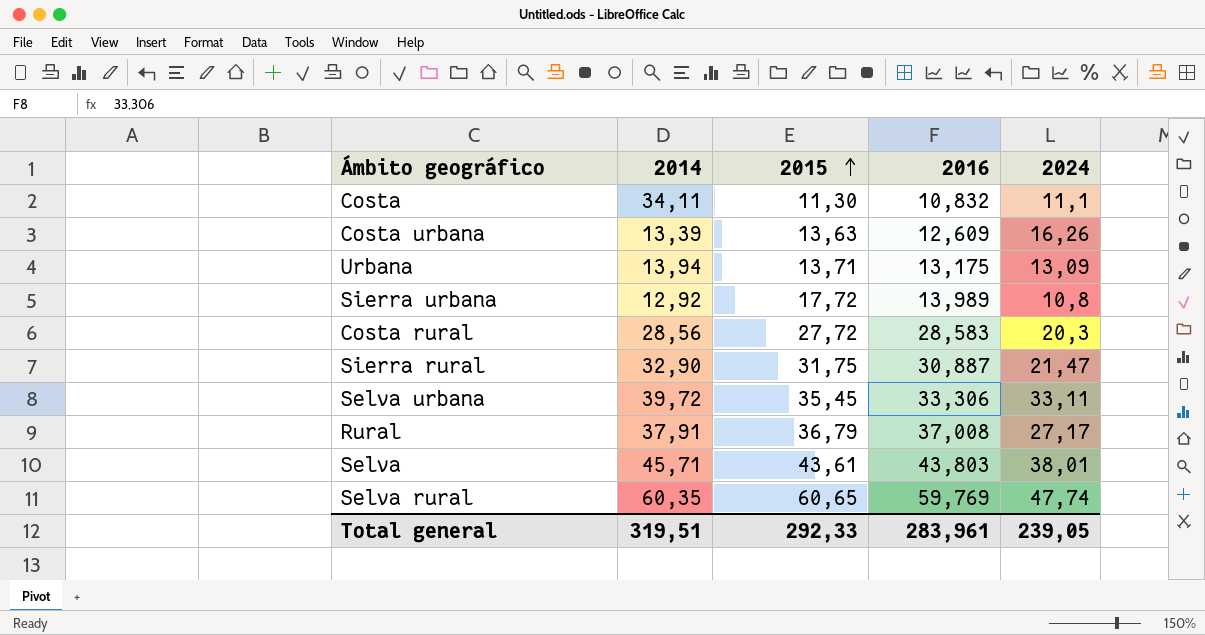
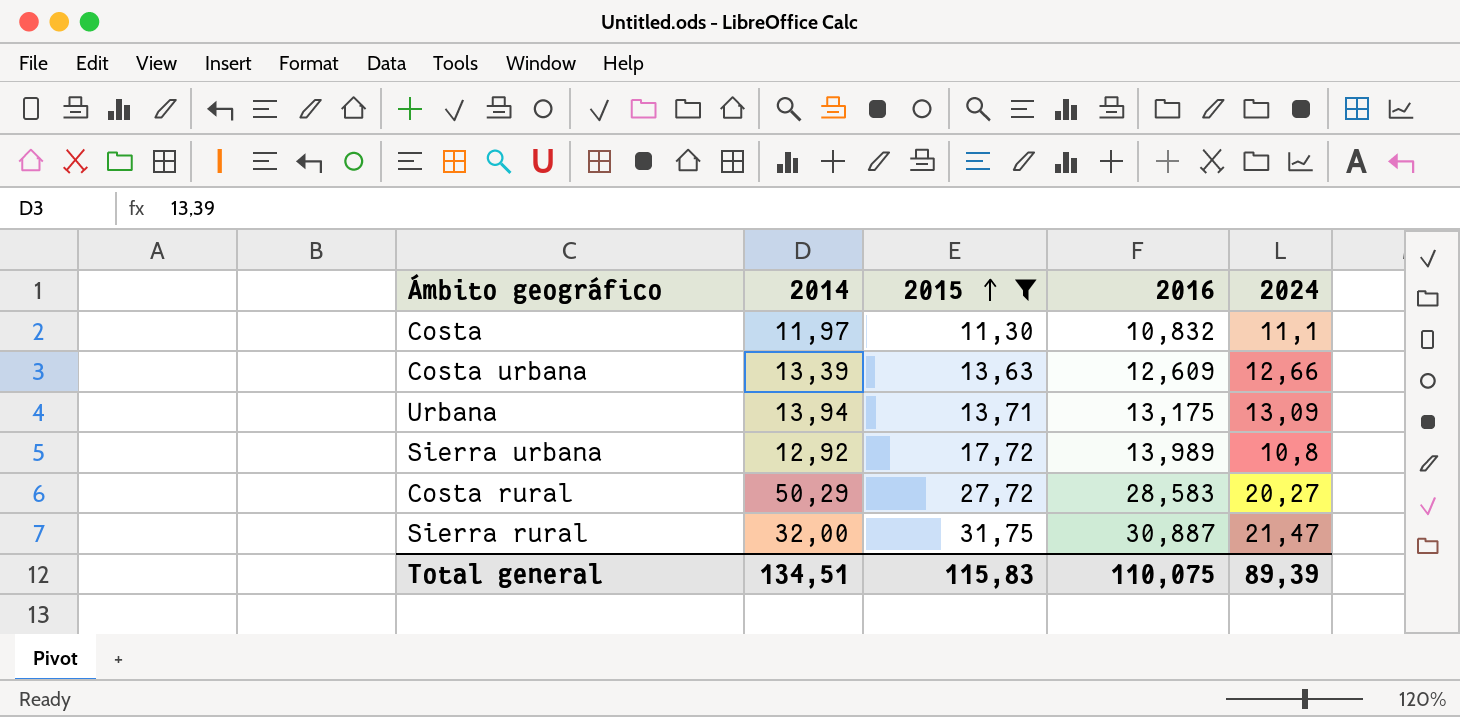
filter: none -> 2015 <= 31,75
Costa | 2014: 34,11 -> 11,97
Costa urbana | 2024: 16,26 -> 12,66
Costa rural | 2014: 28,56 -> 50,29
Costa rural | 2024: 20,3 -> 20,27
Sierra rural | 2014: 32,90 -> 32,00
Total general | 2014: 319,51 -> 134,51
Total general | 2015: 292,33 -> 115,83
Total general | 2016: 283,961 -> 110,075
Total general | 2024: 239,05 -> 89,39

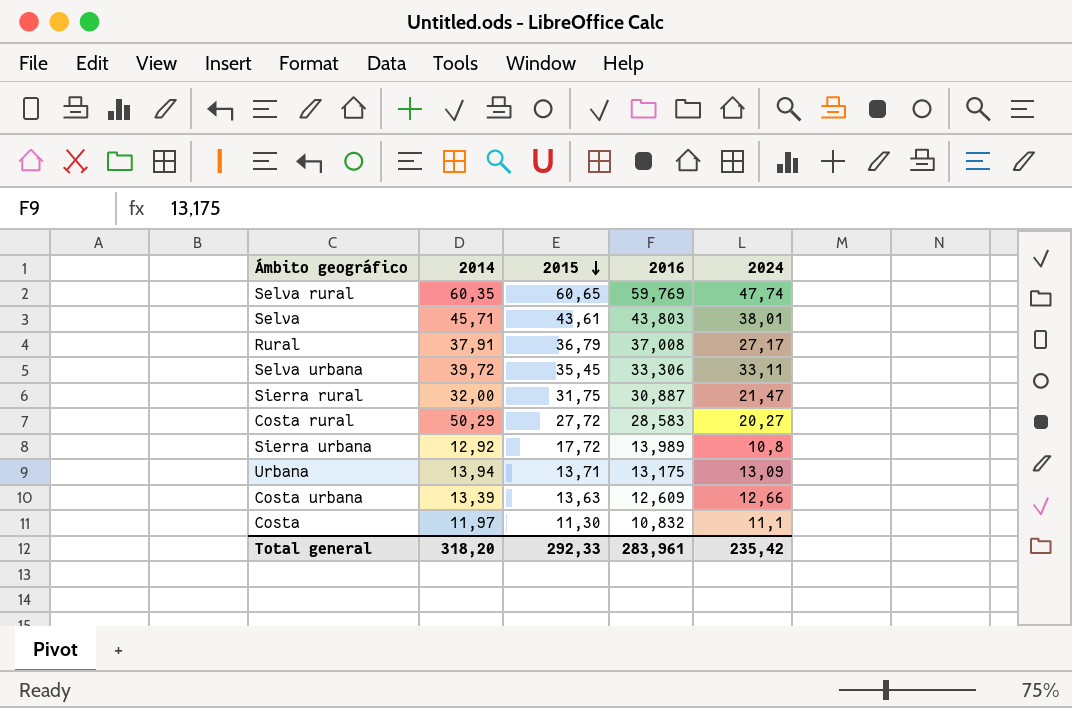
filter: 2015 <= 31,75 -> none
row order: 2015 ascending -> 2015 descending
Total general | 2014: 134,51 -> 318,20
Total general | 2015: 115,83 -> 292,33
Total general | 2016: 110,075 -> 283,961
Total general | 2024: 89,39 -> 235,42

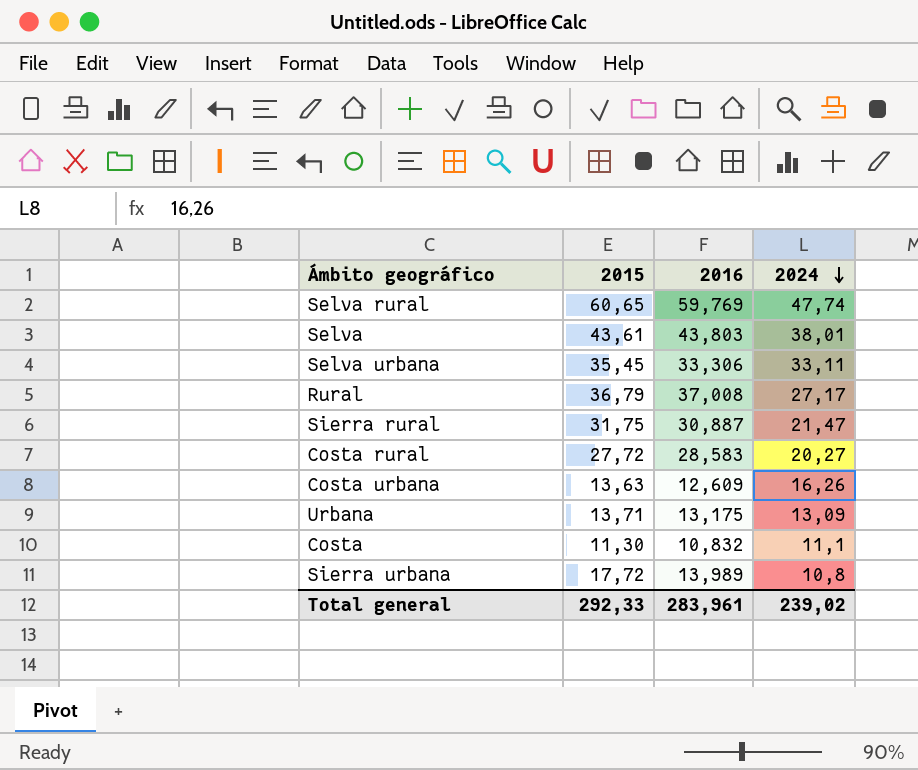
row order: 2015 descending -> 2024 descending
column 2014 | position: 2 -> none
Costa urbana | 2024: 12,66 -> 16,26
Total general | 2024: 235,42 -> 239,02

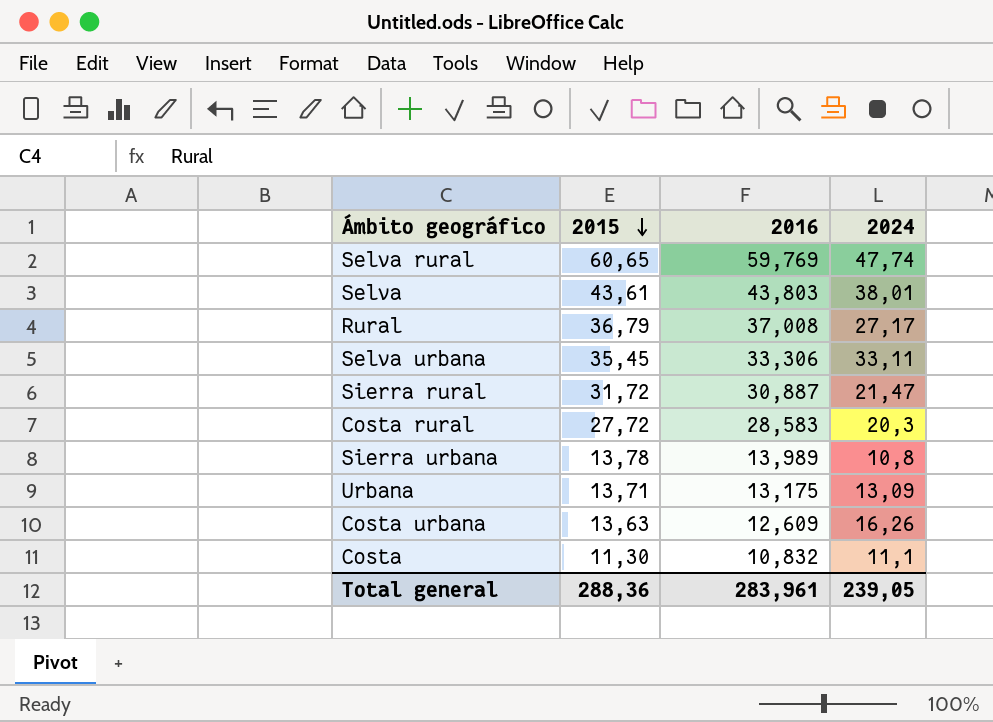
row order: 2024 descending -> 2015 descending
Sierra rural | 2015: 31,75 -> 31,72
Costa rural | 2024: 20,27 -> 20,3
Sierra urbana | 2015: 17,72 -> 13,78
Total general | 2015: 292,33 -> 288,36
Total general | 2024: 239,02 -> 239,05

